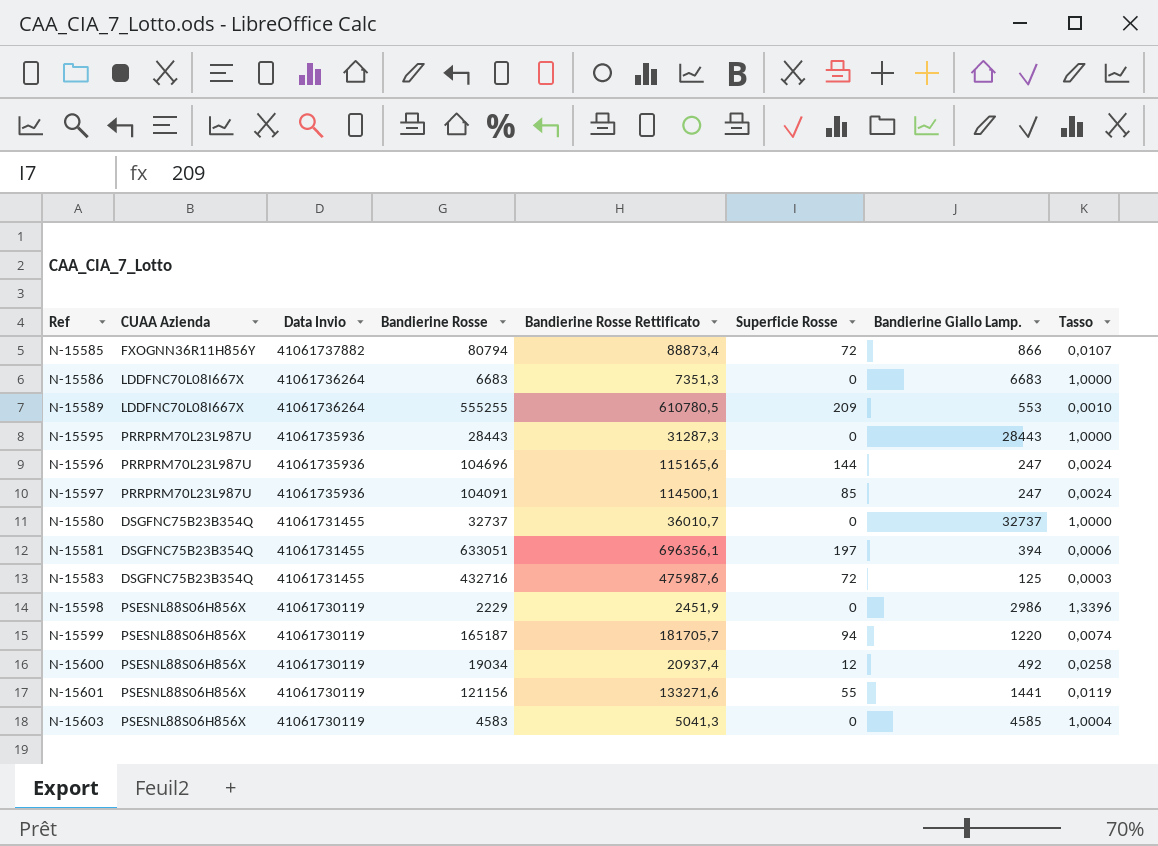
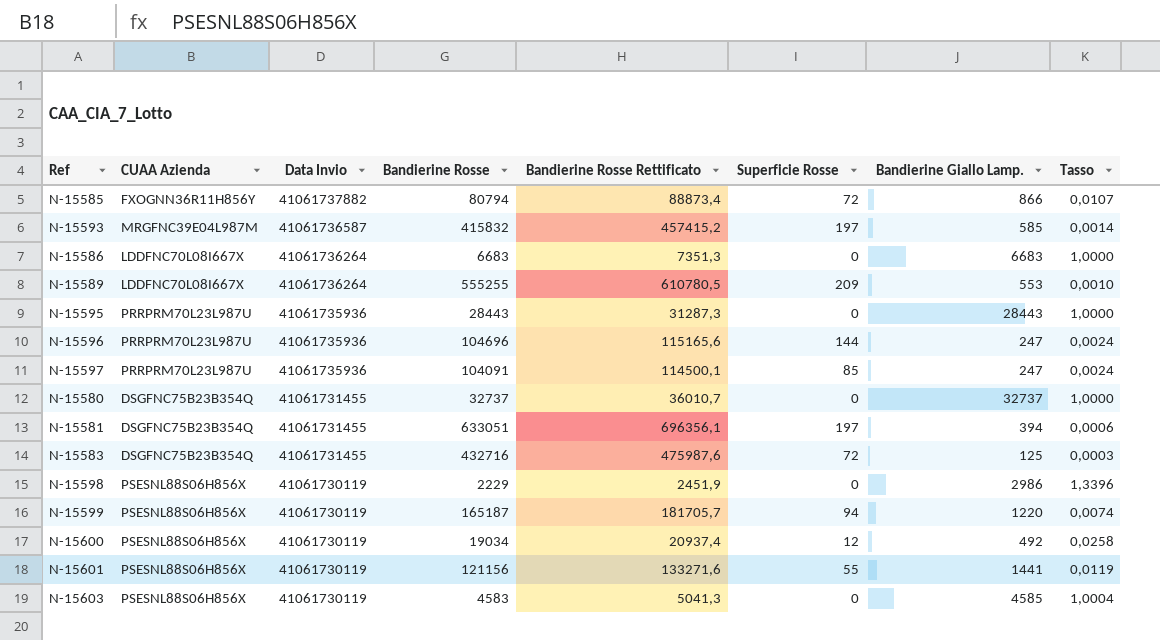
row N-15593: none -> MRGFNC39E04L987M | 41061736587 | 415832 | 457415,2 | 197 | 585 | 0,0014

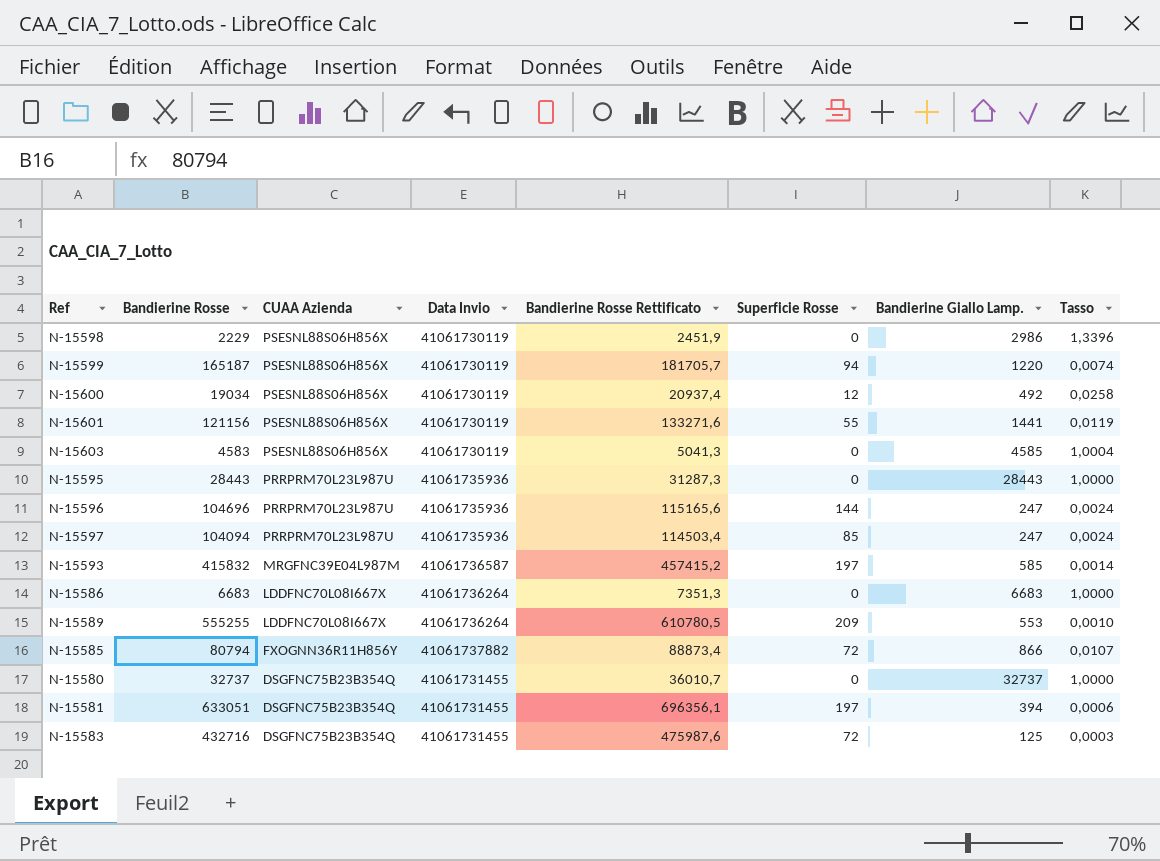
row order: Data Invio descending -> CUAA Azienda descending
column Bandierine Rosse | position: 4 -> 2
N-15597 | Bandierine Rosse: 104091 -> 104094
N-15597 | Bandierine Rosse Rettificato: 114500,1 -> 114503,4

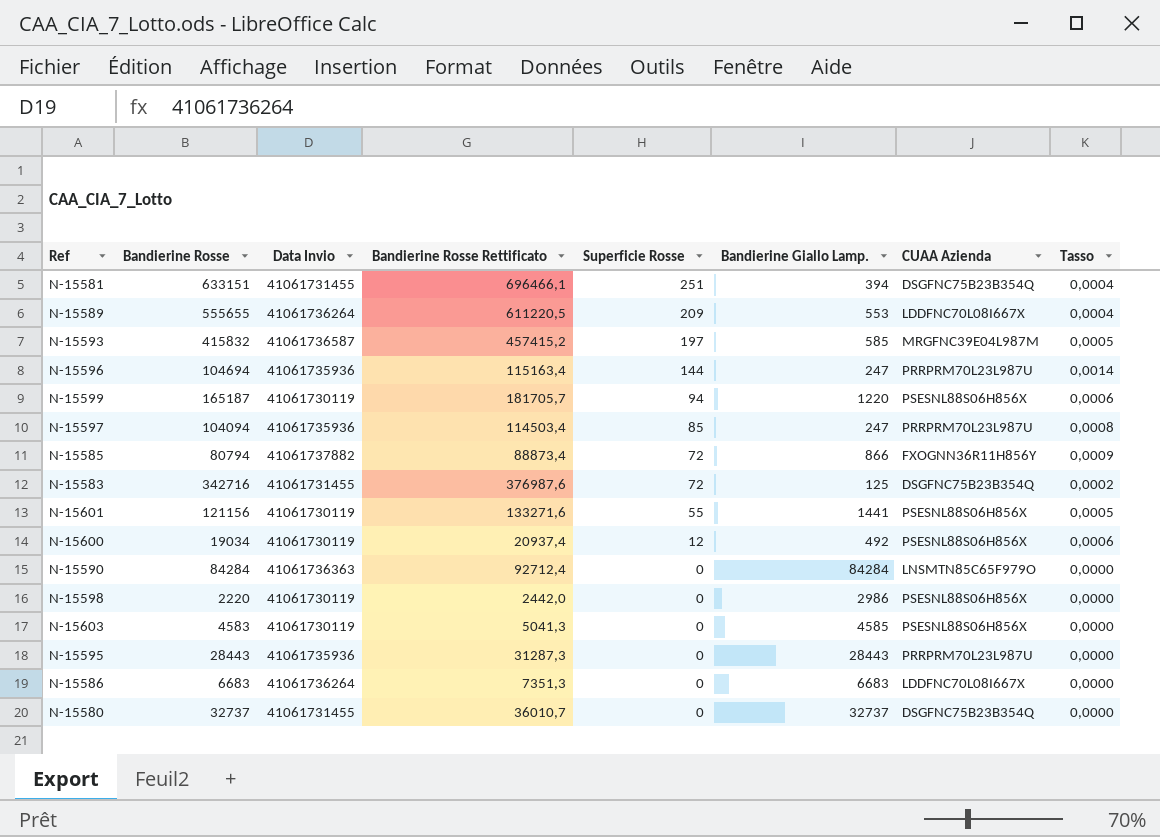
row order: CUAA Azienda descending -> Superficie Rosse descending
column CUAA Azienda | position: 3 -> 7
column Tasso | formula: [Bandierine Giallo Lamp.] / [Bandierine Rosse] -> [Superficie Rosse] / [Bandierine Rosse]
N-15581 | Bandierine Rosse: 633051 -> 633151
N-15581 | Bandierine Rosse Rettificato: 696356,1 -> 696466,1
N-15581 | Superficie Rosse: 197 -> 251
N-15589 | Bandierine Rosse: 555255 -> 555655
N-15589 | Bandierine Rosse Rettificato: 610780,5 -> 611220,5
N-15596 | Bandierine Rosse: 104696 -> 104694
N-15596 | Bandierine Rosse Rettificato: 115165,6 -> 115163,4
N-15583 | Bandierine Rosse: 432716 -> 342716
N-15583 | Bandierine Rosse Rettificato: 475987,6 -> 376987,6
row N-15590: none -> 84284 | 41061736363 | 92712,4 | 0 | 84284 | LNSMTN85C65F979O | 0,0000
N-15598 | Bandierine Rosse: 2229 -> 2220
N-15598 | Bandierine Rosse Rettificato: 2451,9 -> 2442,0

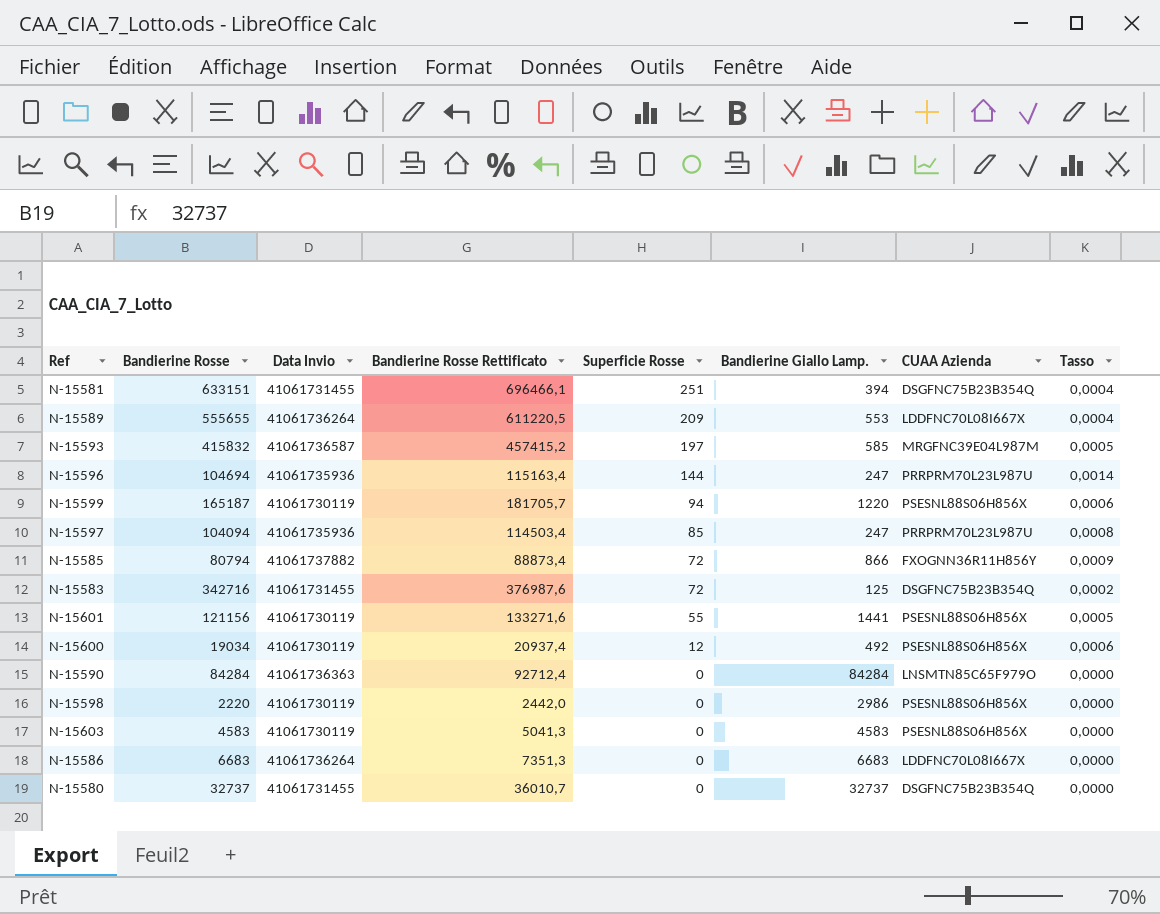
row N-15595: 28443 | 41061735936 | 31287,3 | 0 | 28443 | PRRPRM70L23L987U | 0,0000 -> none
N-15603 | Bandierine Giallo Lamp.: 4585 -> 4583

